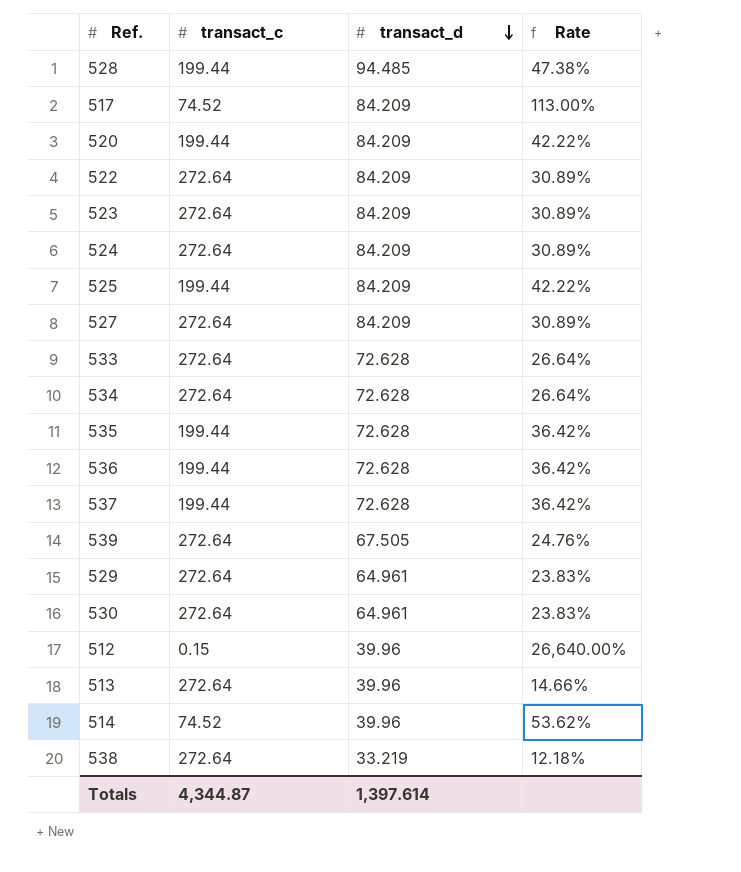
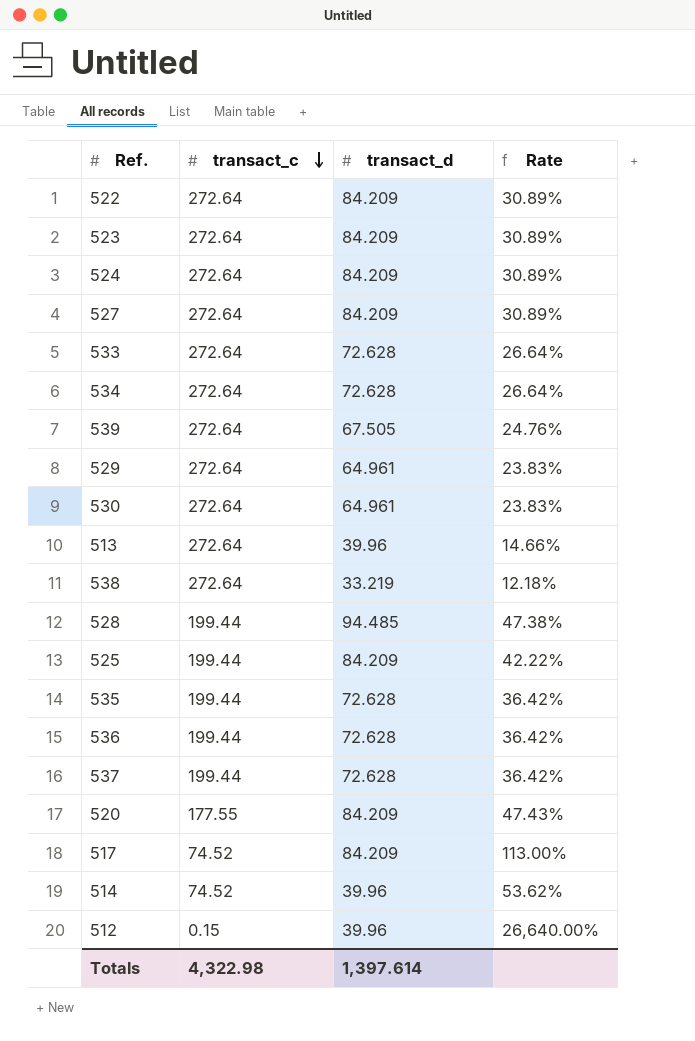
row order: transact_d descending -> transact_c descending
520 | transact_c: 199.44 -> 177.55
520 | Rate: 42.22% -> 47.43%
Totals | transact_c: 4,344.87 -> 4,322.98

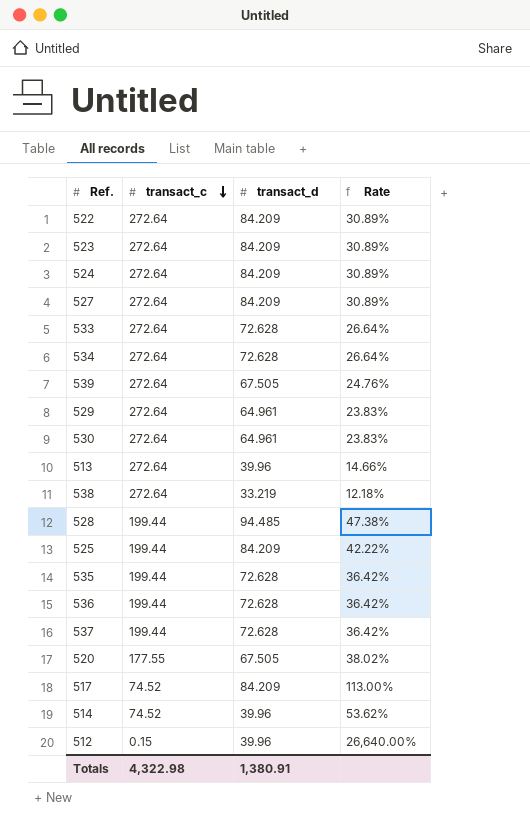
520 | transact_d: 84.209 -> 67.505
520 | Rate: 47.43% -> 38.02%
Totals | transact_d: 1,397.614 -> 1,380.91

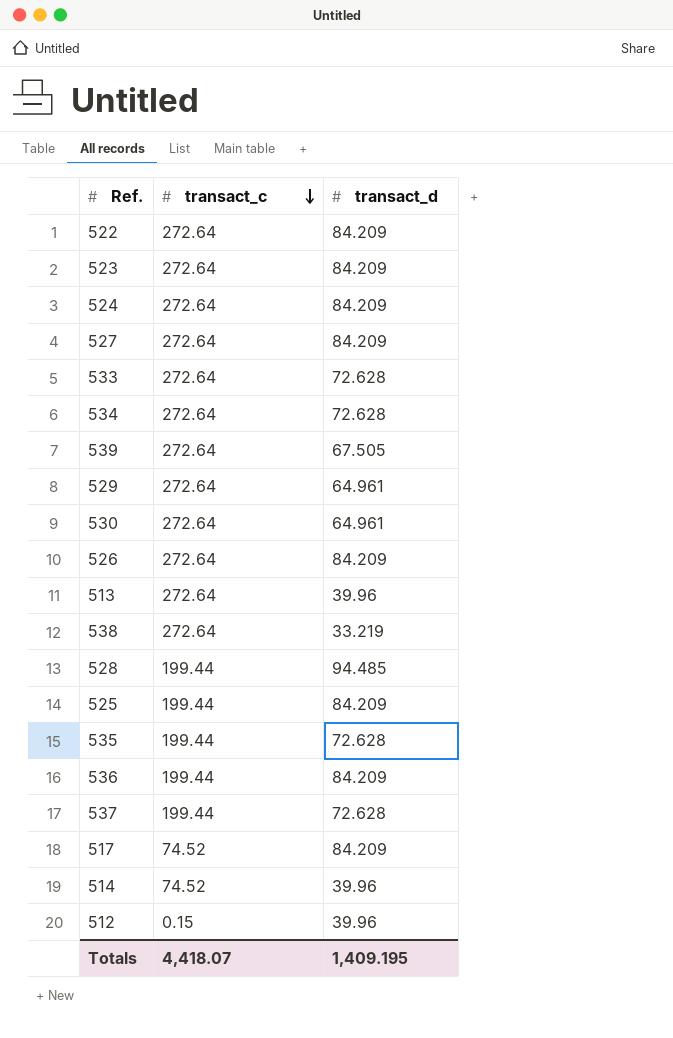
column Rate | formula: [transact_d] / [transact_c] -> none
row 520: 177.55 | 67.505 | 38.02% -> none
row 526: none -> 272.64 | 84.209
536 | transact_d: 72.628 -> 84.209
Totals | transact_c: 4,322.98 -> 4,418.07
Totals | transact_d: 1,380.91 -> 1,409.195

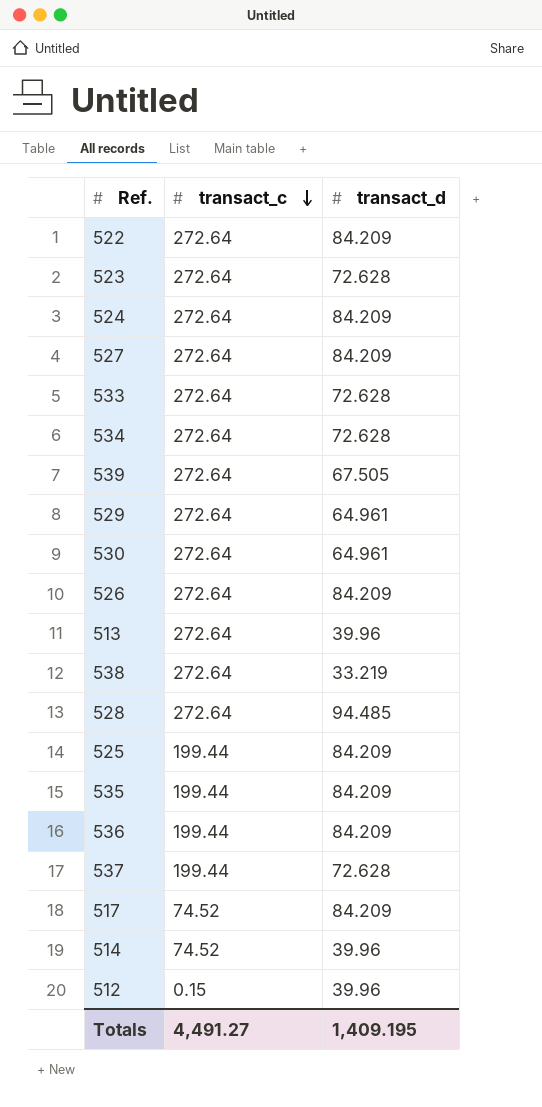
523 | transact_d: 84.209 -> 72.628
528 | transact_c: 199.44 -> 272.64
535 | transact_d: 72.628 -> 84.209
Totals | transact_c: 4,418.07 -> 4,491.27

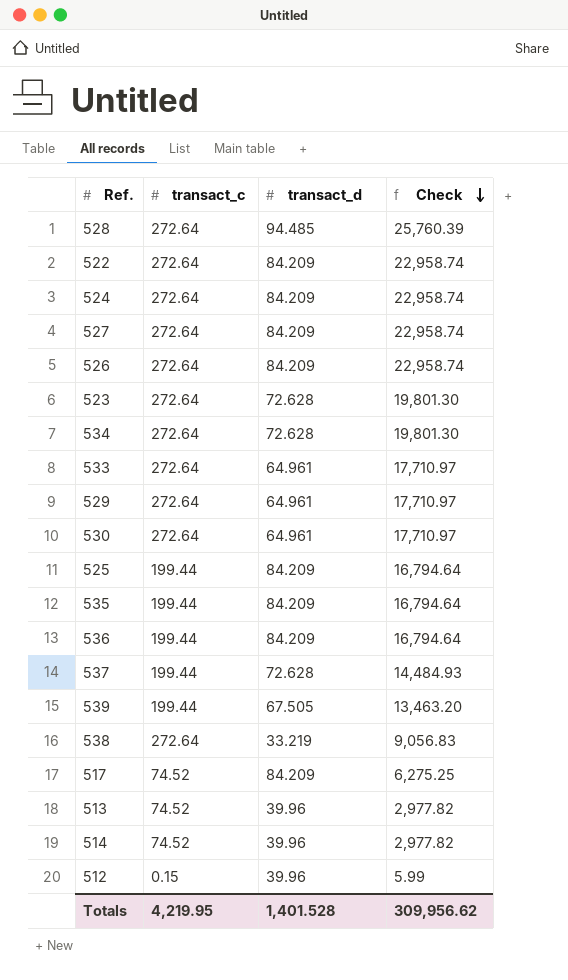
row order: transact_c descending -> Check descending
column Check | formula: none -> [transact_c] * [transact_d]
533 | transact_d: 72.628 -> 64.961
539 | transact_c: 272.64 -> 199.44
513 | transact_c: 272.64 -> 74.52
Totals | transact_c: 4,491.27 -> 4,219.95
Totals | transact_d: 1,409.195 -> 1,401.528

